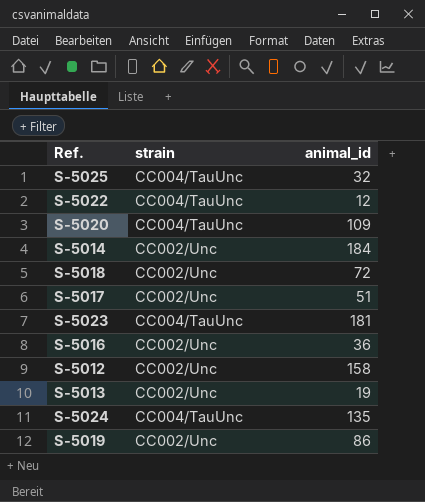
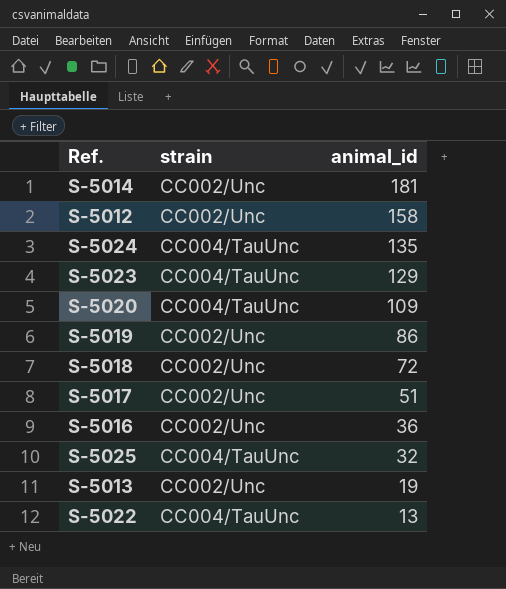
row order: none -> animal_id descending
S-5014 | animal_id: 184 -> 181
S-5023 | animal_id: 181 -> 129
S-5022 | animal_id: 12 -> 13

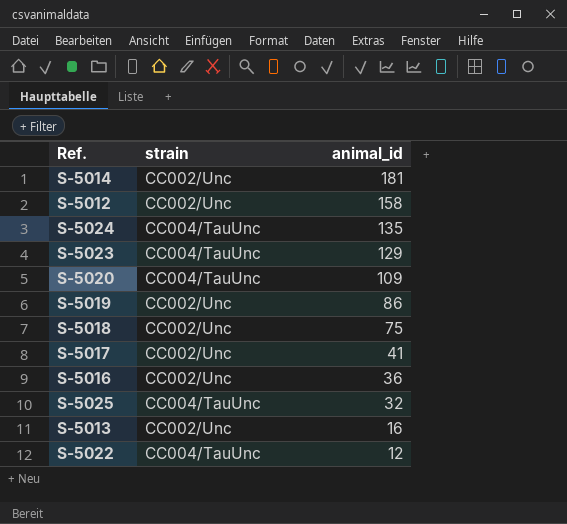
S-5018 | animal_id: 72 -> 75
S-5017 | animal_id: 51 -> 41
S-5013 | animal_id: 19 -> 16
S-5022 | animal_id: 13 -> 12

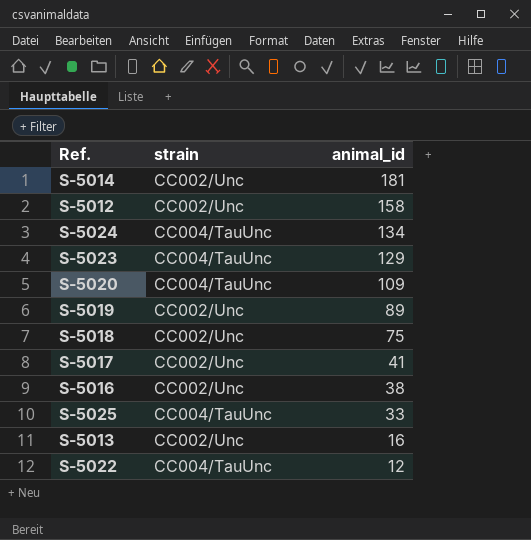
S-5024 | animal_id: 135 -> 134
S-5019 | animal_id: 86 -> 89
S-5016 | animal_id: 36 -> 38
S-5025 | animal_id: 32 -> 33

